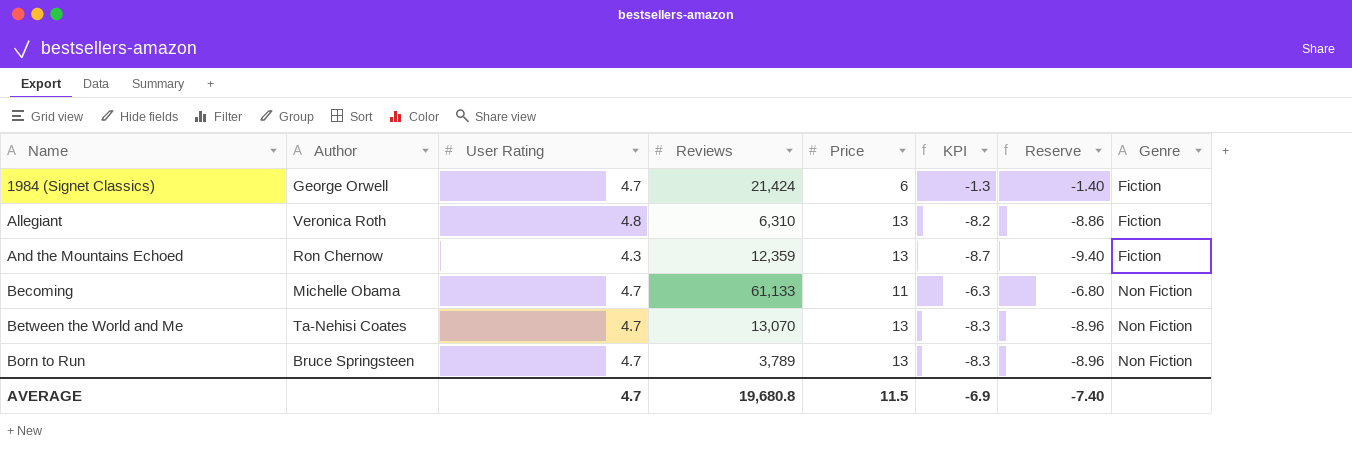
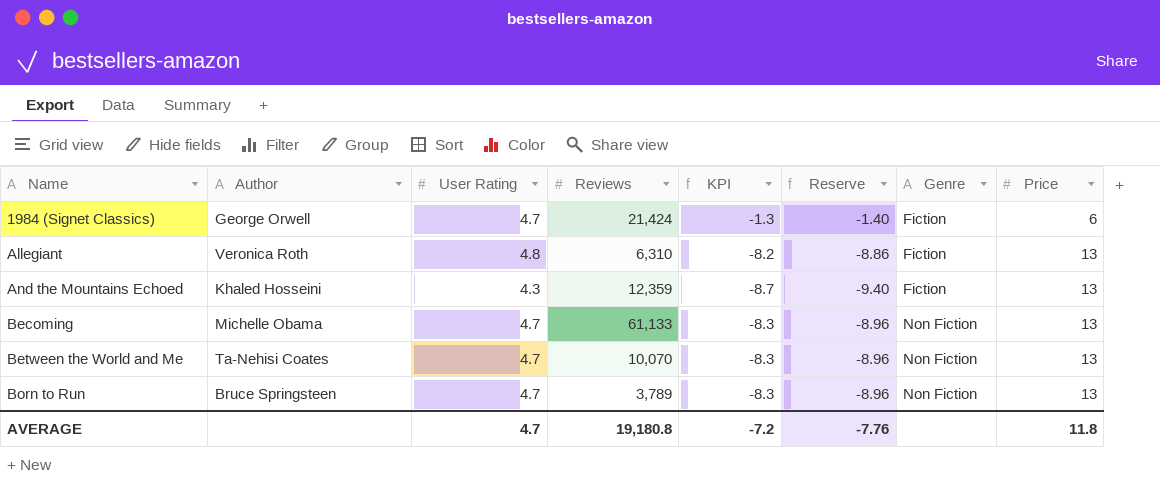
column Price | position: 5 -> 8
And the Mountains Echoed | Author: Ron Chernow -> Khaled Hosseini
Becoming | KPI: -6.3 -> -8.3
Becoming | Reserve: -6.80 -> -8.96
Becoming | Price: 11 -> 13
Between the World and Me | Reviews: 13,070 -> 10,070
AVERAGE | Reviews: 19,680.8 -> 19,180.8
AVERAGE | KPI: -6.9 -> -7.2
AVERAGE | Reserve: -7.40 -> -7.76
AVERAGE | Price: 11.5 -> 11.8

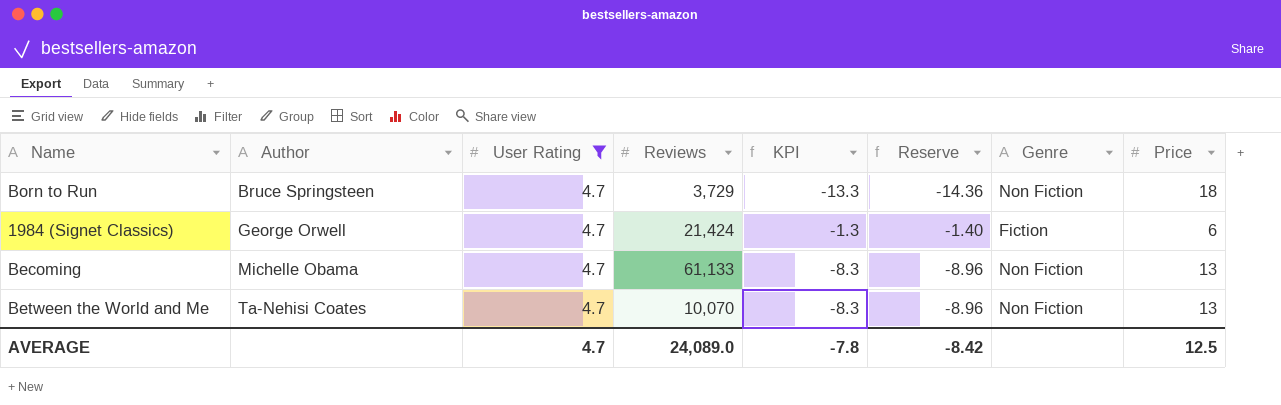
filter: none -> User Rating = 4.7
row order: Name ascending -> Author ascending
Born to Run | Reviews: 3,789 -> 3,729
Born to Run | KPI: -8.3 -> -13.3
Born to Run | Reserve: -8.96 -> -14.36
Born to Run | Price: 13 -> 18
AVERAGE | Reviews: 19,180.8 -> 24,089.0
AVERAGE | KPI: -7.2 -> -7.8
AVERAGE | Reserve: -7.76 -> -8.42
AVERAGE | Price: 11.8 -> 12.5

